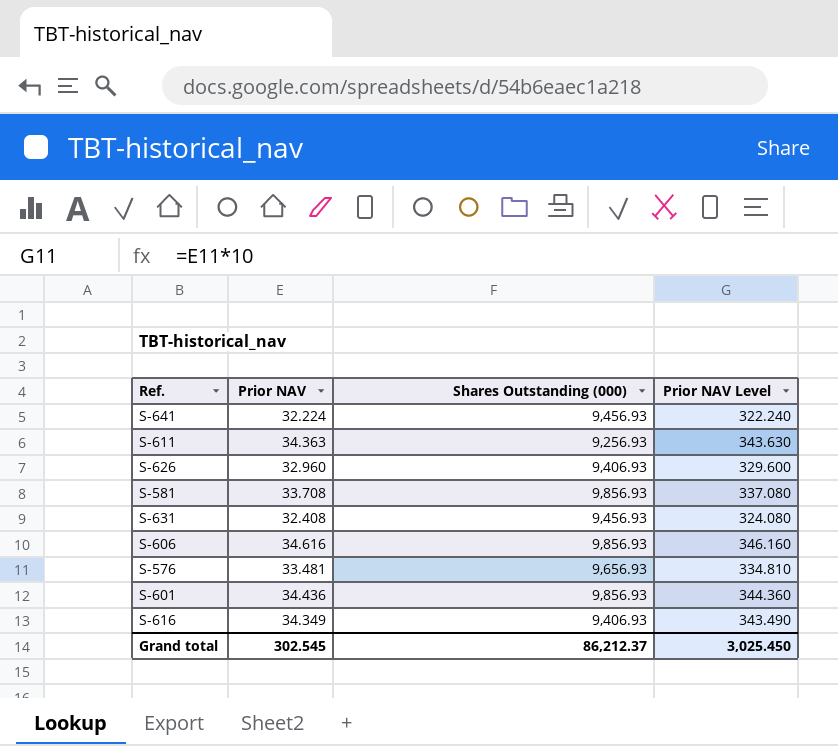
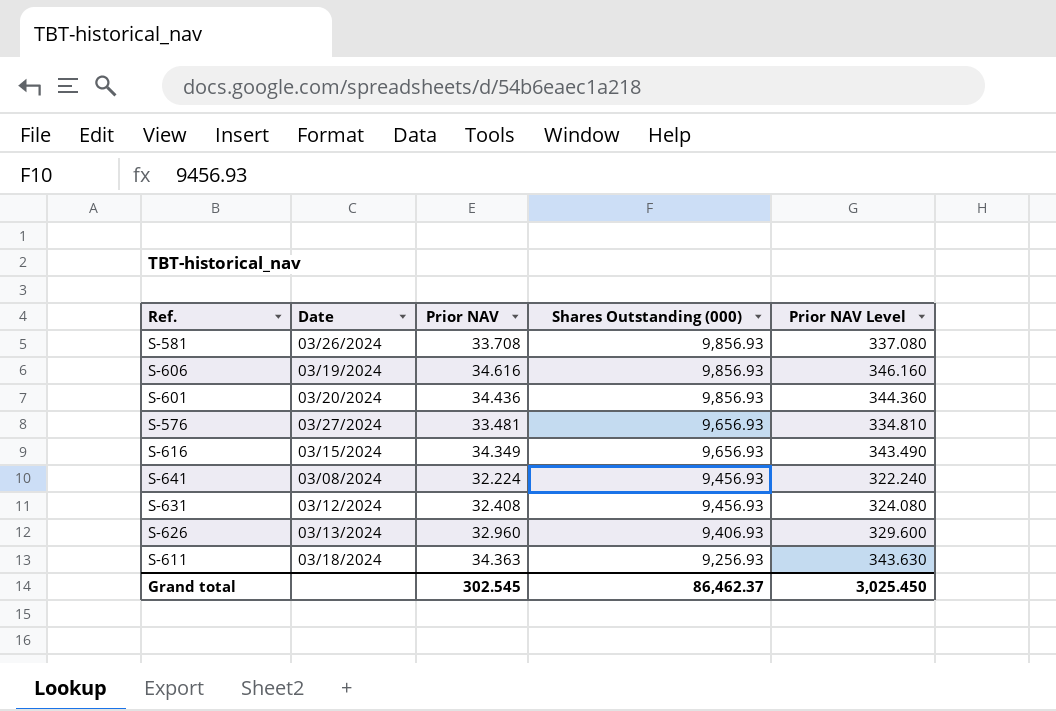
row order: none -> Shares Outstanding (000) descending
column Date | position: none -> 2
S-616 | Shares Outstanding (000): 9,406.93 -> 9,656.93
Grand total | Shares Outstanding (000): 86,212.37 -> 86,462.37

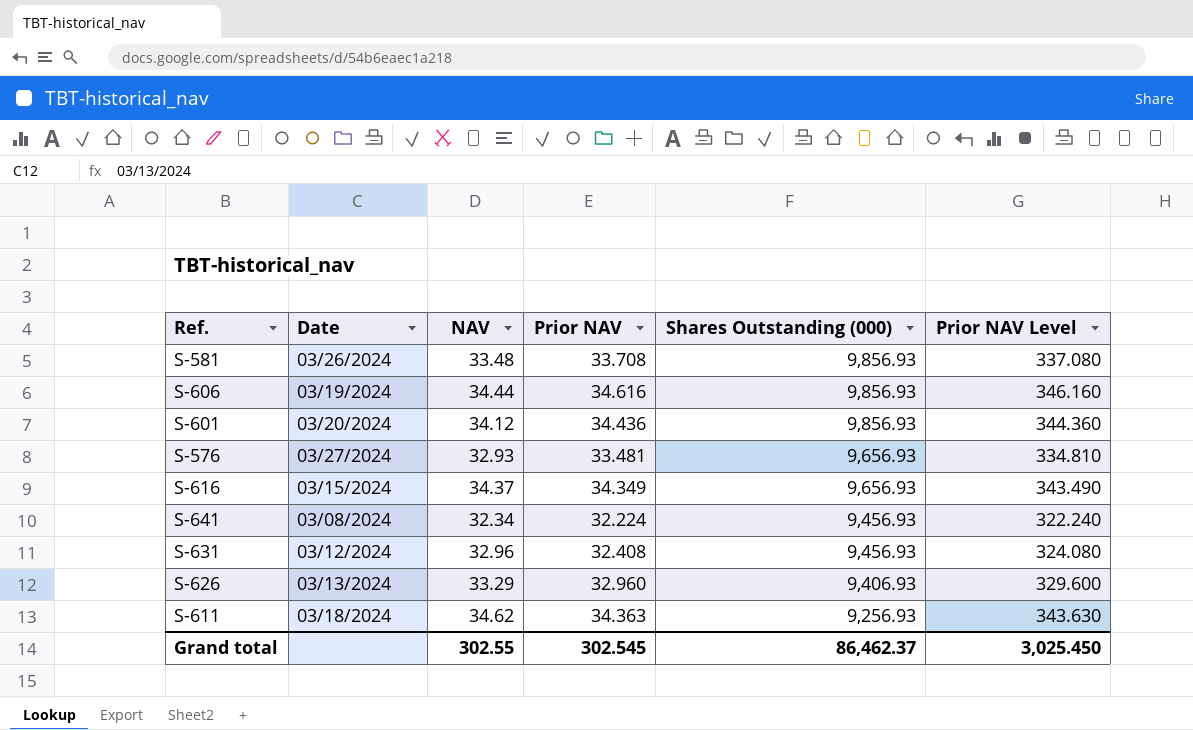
column NAV | position: none -> 3

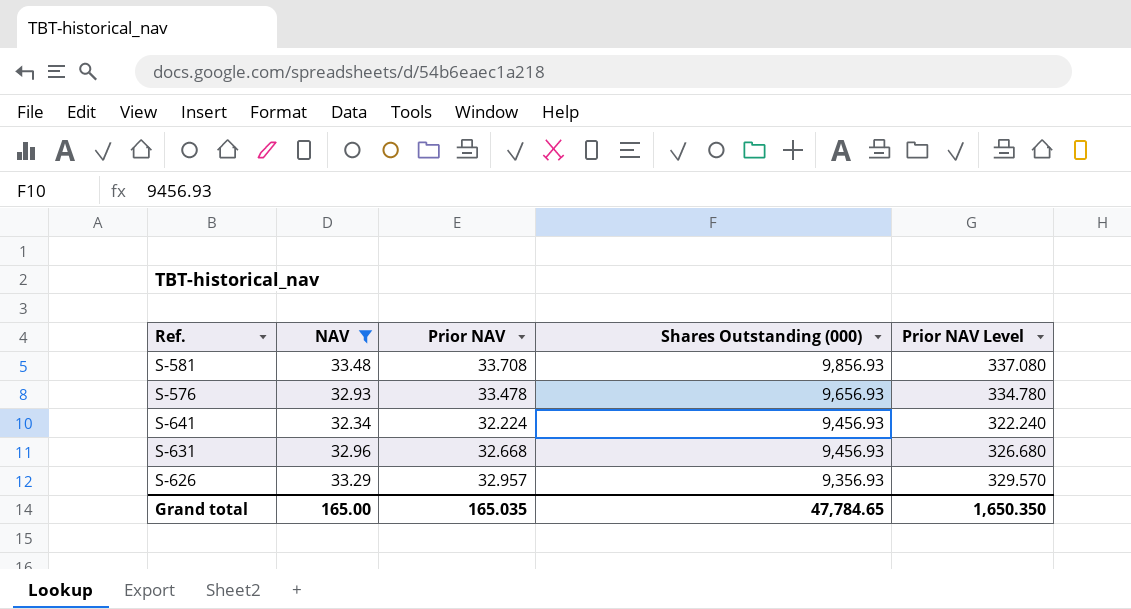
filter: none -> NAV <= 33.48
column Date | position: 2 -> none
S-576 | Prior NAV: 33.481 -> 33.478
S-576 | Prior NAV Level: 334.810 -> 334.780
S-631 | Prior NAV: 32.408 -> 32.668
S-631 | Prior NAV Level: 324.080 -> 326.680
S-626 | Prior NAV: 32.960 -> 32.957
S-626 | Shares Outstanding (000): 9,406.93 -> 9,356.93
S-626 | Prior NAV Level: 329.600 -> 329.570
Grand total | NAV: 302.55 -> 165.00
Grand total | Prior NAV: 302.545 -> 165.035
Grand total | Shares Outstanding (000): 86,462.37 -> 47,784.65
Grand total | Prior NAV Level: 3,025.450 -> 1,650.350

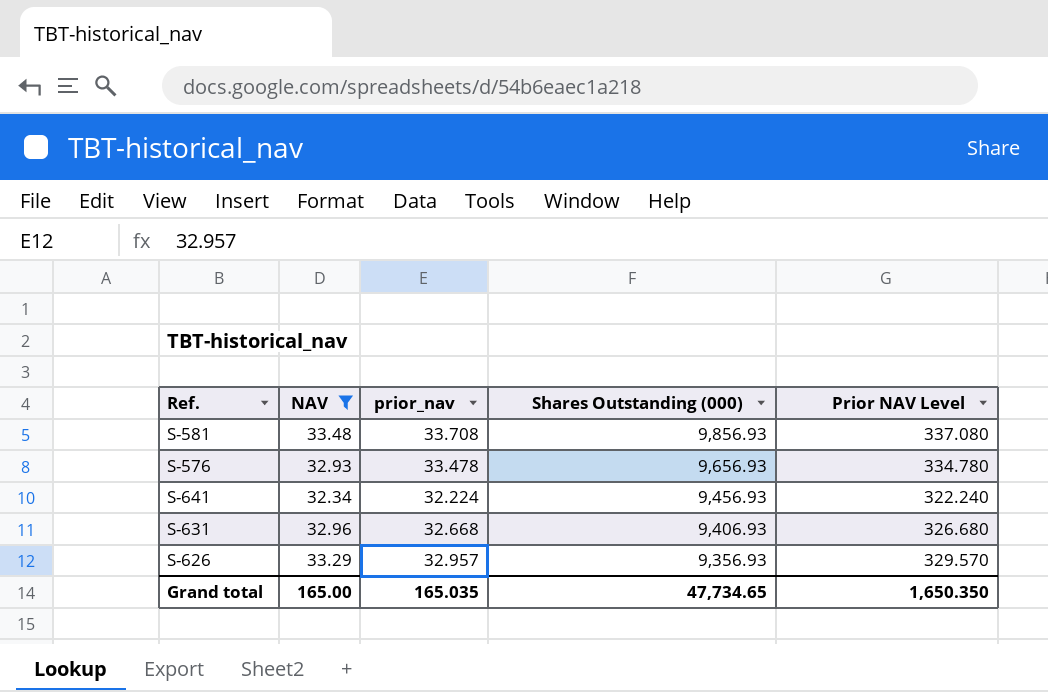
column name: Prior NAV -> prior_nav
S-631 | Shares Outstanding (000): 9,456.93 -> 9,406.93
Grand total | Shares Outstanding (000): 47,784.65 -> 47,734.65

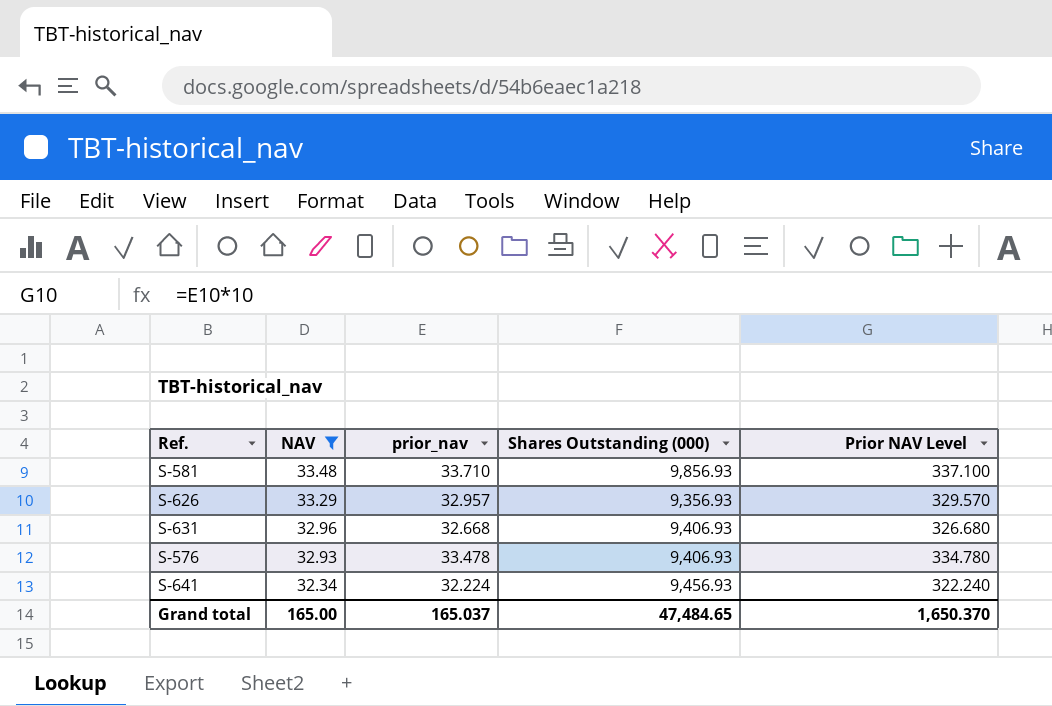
row order: Shares Outstanding (000) descending -> NAV descending
S-581 | prior_nav: 33.708 -> 33.710
S-581 | Prior NAV Level: 337.080 -> 337.100
S-576 | Shares Outstanding (000): 9,656.93 -> 9,406.93
Grand total | prior_nav: 165.035 -> 165.037
Grand total | Shares Outstanding (000): 47,734.65 -> 47,484.65
Grand total | Prior NAV Level: 1,650.350 -> 1,650.370

